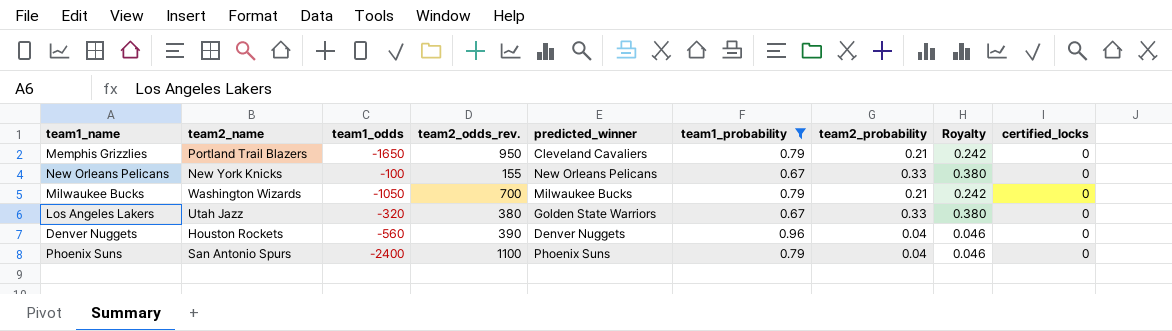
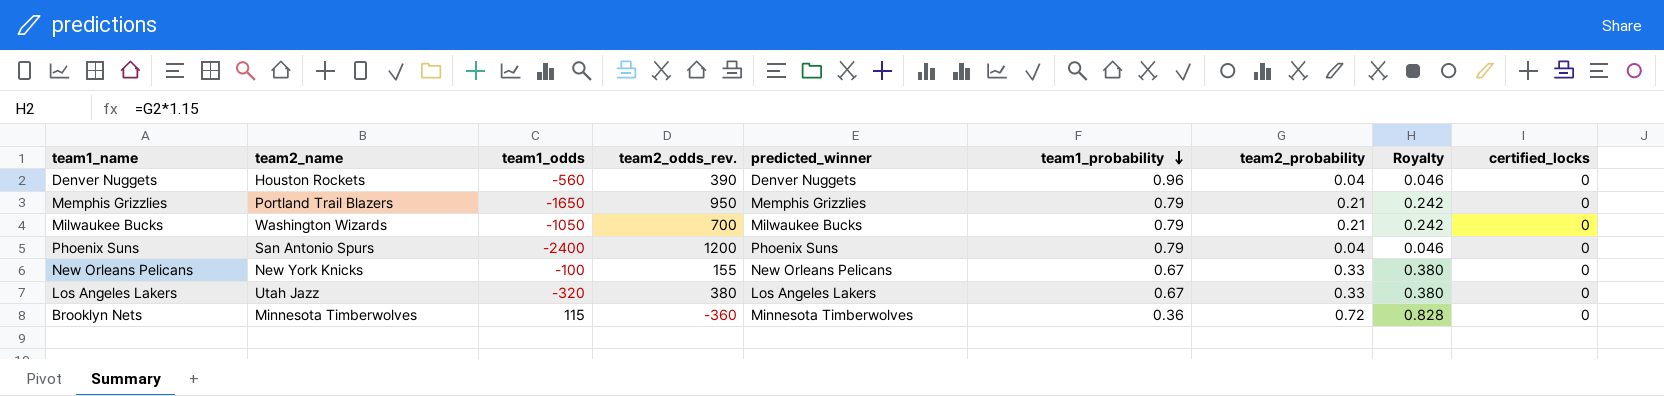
filter: team1_probability != 0.36 -> none
row order: none -> team1_probability descending
Memphis Grizzlies | predicted_winner: Cleveland Cavaliers -> Memphis Grizzlies
Phoenix Suns | team2_odds_rev.: 1100 -> 1200
Los Angeles Lakers | predicted_winner: Golden State Warriors -> Los Angeles Lakers

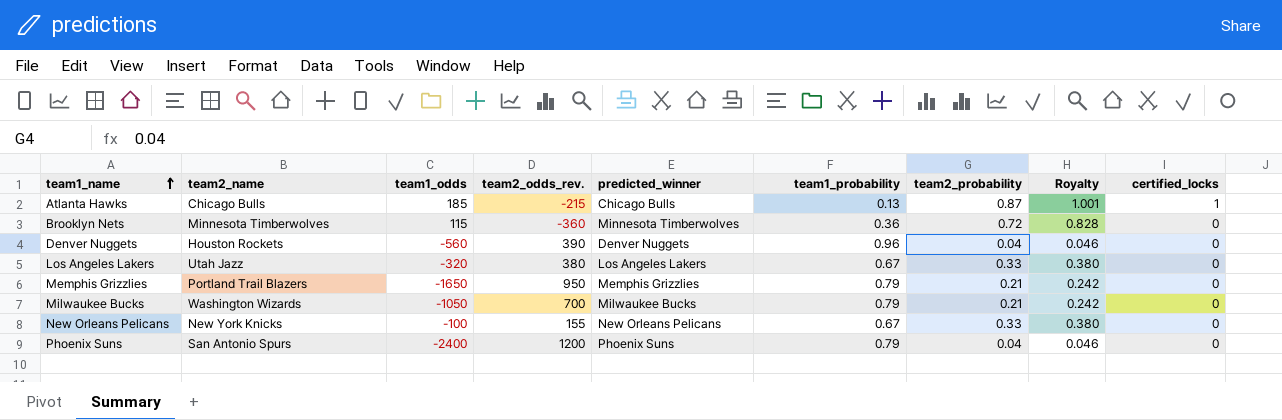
row order: team1_probability descending -> team1_name ascending
row Atlanta Hawks: none -> Chicago Bulls | 185 | -215 | Chicago Bulls | 0.13 | 0.87 | 1.001 | 1

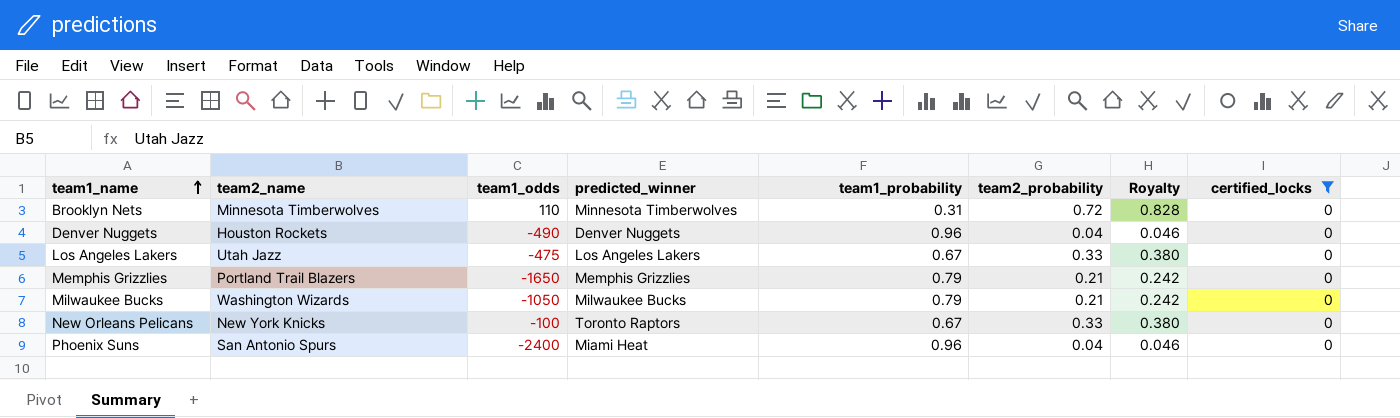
filter: none -> certified_locks = 0
column team2_odds_rev. | position: 4 -> none
Brooklyn Nets | team1_odds: 115 -> 110
Brooklyn Nets | team1_probability: 0.36 -> 0.31
Denver Nuggets | team1_odds: -560 -> -490
Los Angeles Lakers | team1_odds: -320 -> -475
New Orleans Pelicans | predicted_winner: New Orleans Pelicans -> Toronto Raptors
Phoenix Suns | predicted_winner: Phoenix Suns -> Miami Heat
Phoenix Suns | team1_probability: 0.79 -> 0.96

